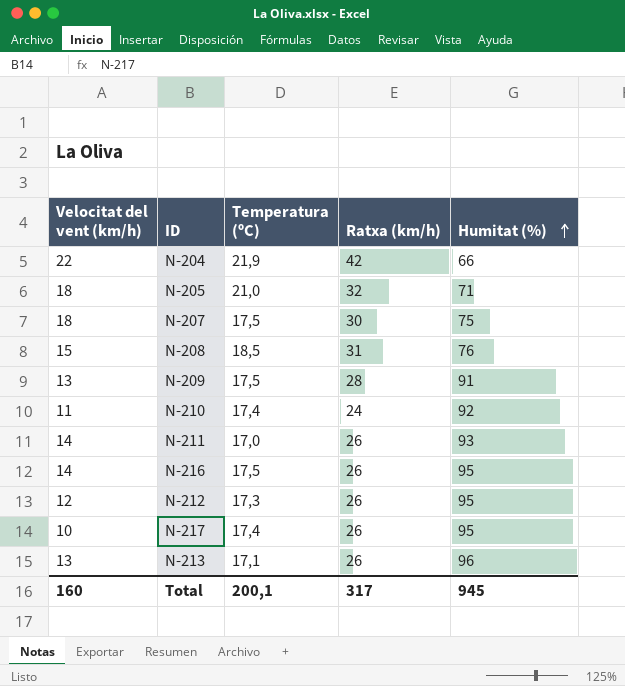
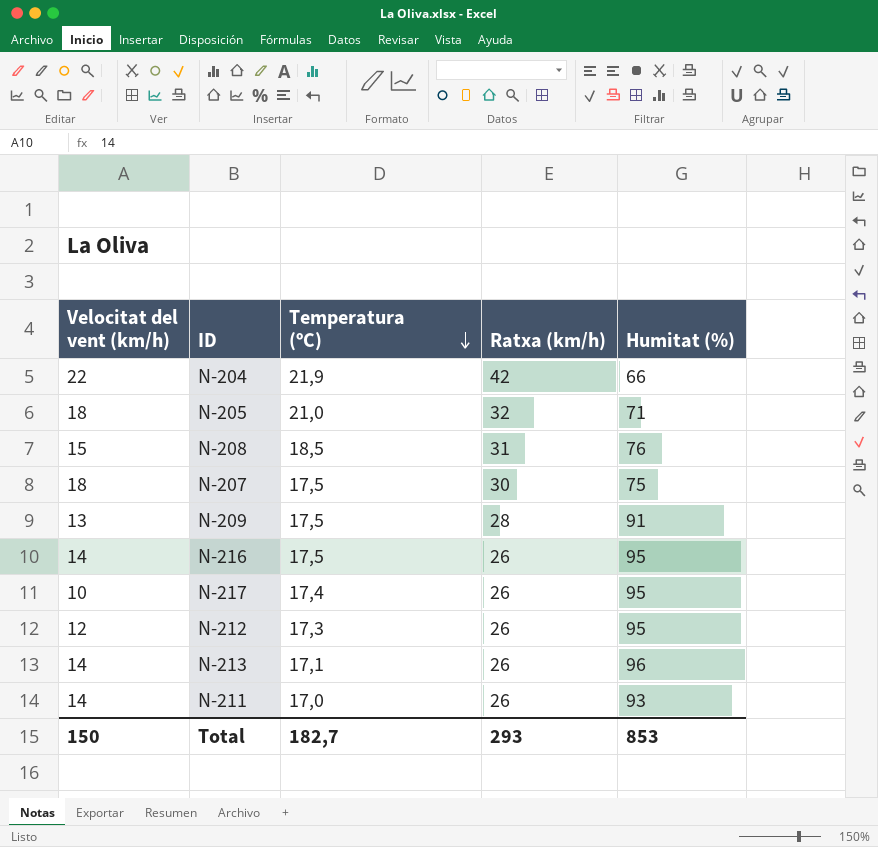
row order: Humitat (%) ascending -> Temperatura (ºC) descending
row N-210: 11 | 17,4 | 24 | 92 -> none
N-213 | Velocitat del vent (km/h): 13 -> 14
Total | Velocitat del vent (km/h): 160 -> 150
Total | Temperatura (ºC): 200,1 -> 182,7
Total | Ratxa (km/h): 317 -> 293
Total | Humitat (%): 945 -> 853

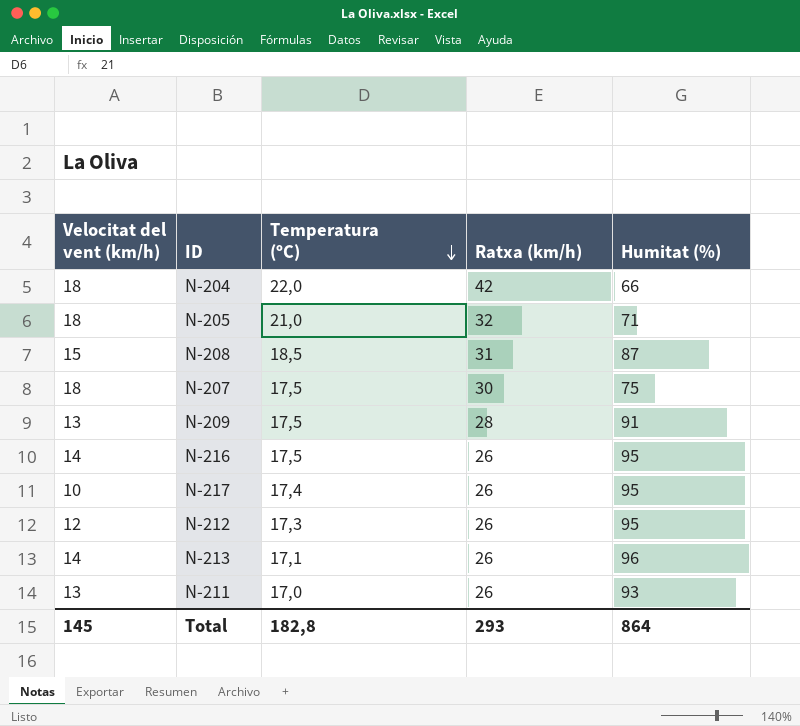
N-204 | Velocitat del vent (km/h): 22 -> 18
N-204 | Temperatura (ºC): 21,9 -> 22,0
N-208 | Humitat (%): 76 -> 87
N-211 | Velocitat del vent (km/h): 14 -> 13
Total | Velocitat del vent (km/h): 150 -> 145
Total | Temperatura (ºC): 182,7 -> 182,8
Total | Humitat (%): 853 -> 864

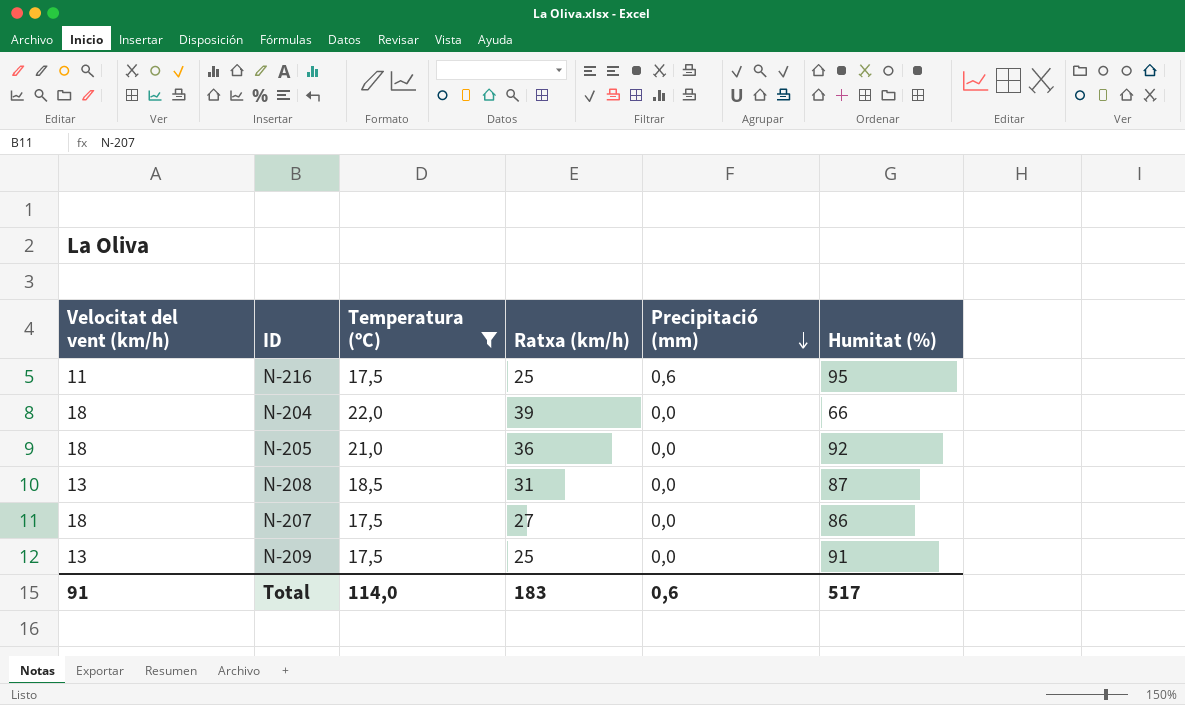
filter: none -> Temperatura (ºC) >= 17,5
row order: Temperatura (ºC) descending -> Precipitació (mm) descending
column Precipitació (mm) | position: none -> 5
N-216 | Velocitat del vent (km/h): 14 -> 11
N-216 | Ratxa (km/h): 26 -> 25
N-204 | Ratxa (km/h): 42 -> 39
N-205 | Ratxa (km/h): 32 -> 36
N-205 | Humitat (%): 71 -> 92
N-208 | Velocitat del vent (km/h): 15 -> 13
N-207 | Ratxa (km/h): 30 -> 27
N-207 | Humitat (%): 75 -> 86
N-209 | Ratxa (km/h): 28 -> 25
Total | Velocitat del vent (km/h): 145 -> 91
Total | Temperatura (ºC): 182,8 -> 114,0
Total | Ratxa (km/h): 293 -> 183
Total | Humitat (%): 864 -> 517

